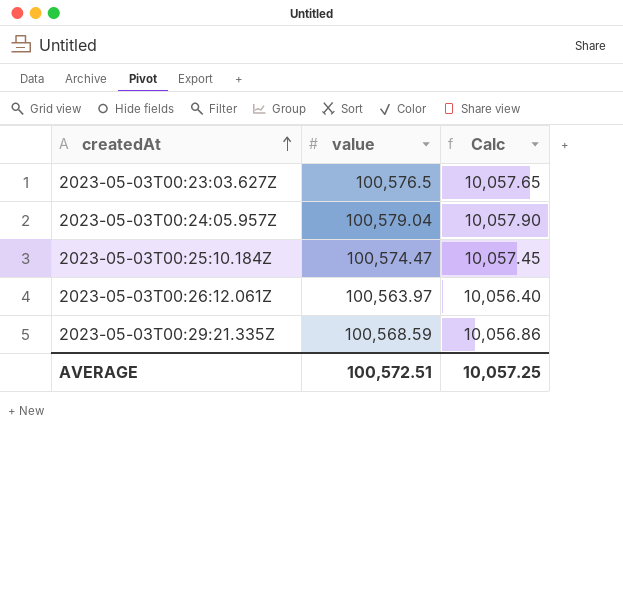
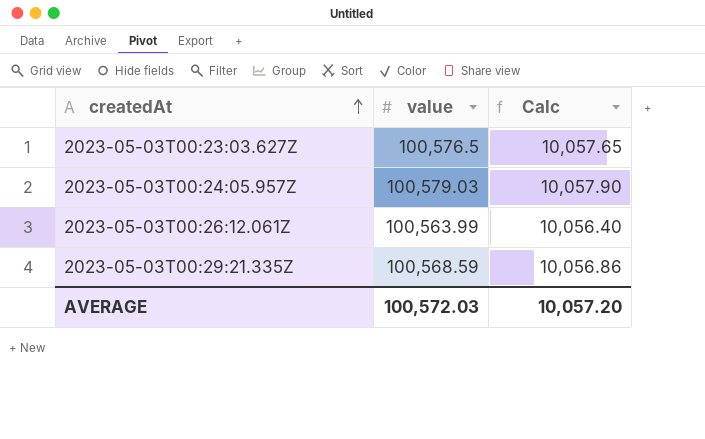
row 2023-05-03T00:25:10.184Z: 100,574.47 | 10,057.45 -> none
2023-05-03T00:24:05.957Z | value: 100,579.04 -> 100,579.03
2023-05-03T00:26:12.061Z | value: 100,563.97 -> 100,563.99
AVERAGE | value: 100,572.51 -> 100,572.03
AVERAGE | Calc: 10,057.25 -> 10,057.20

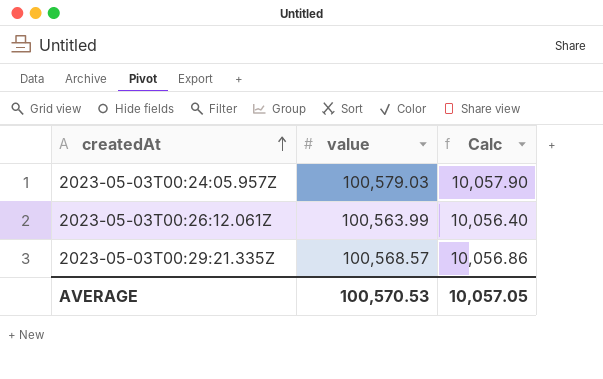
row 2023-05-03T00:23:03.627Z: 100,576.5 | 10,057.65 -> none
2023-05-03T00:29:21.335Z | value: 100,568.59 -> 100,568.57
AVERAGE | value: 100,572.03 -> 100,570.53
AVERAGE | Calc: 10,057.20 -> 10,057.05

